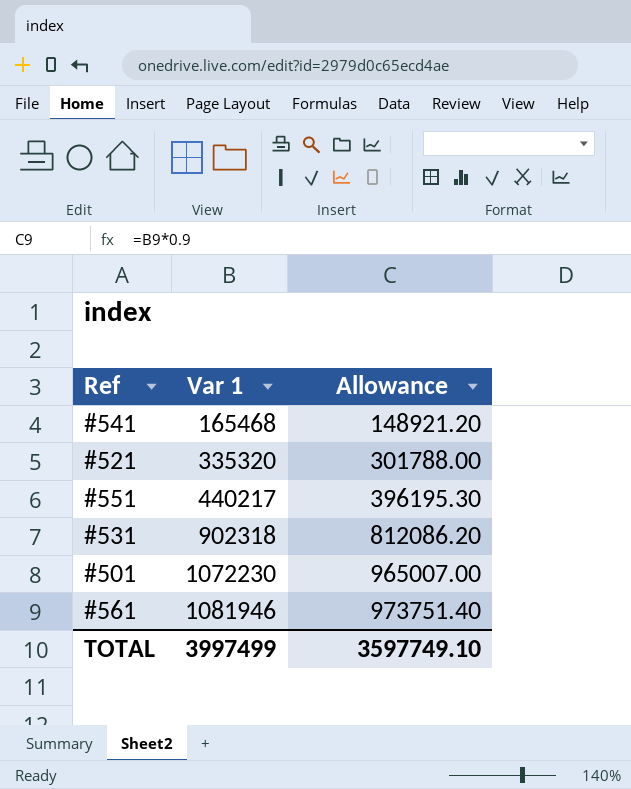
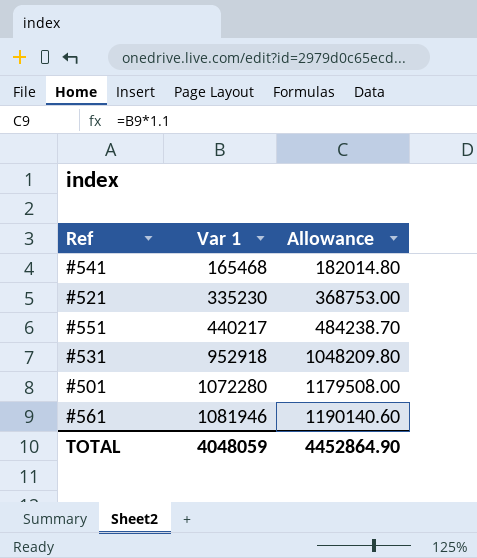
column Allowance | formula: [Var 1] * 0.9 -> [Var 1] * 1.1
#521 | Var 1: 335320 -> 335230
#531 | Var 1: 902318 -> 952918
#501 | Var 1: 1072230 -> 1072280
TOTAL | Var 1: 3997499 -> 4048059
TOTAL | Allowance: 3597749.10 -> 4452864.90

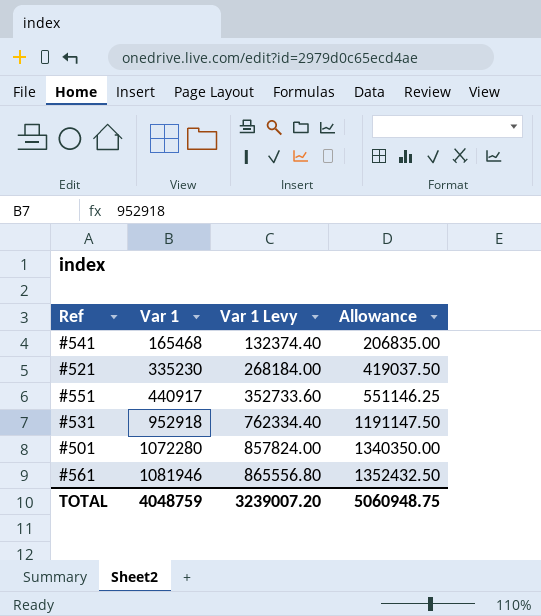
column Var 1 Levy | formula: none -> [Var 1] * 0.8
column Allowance | formula: [Var 1] * 1.1 -> [Var 1] * 1.25
#551 | Var 1: 440217 -> 440917
TOTAL | Var 1: 4048059 -> 4048759
TOTAL | Allowance: 4452864.90 -> 5060948.75

